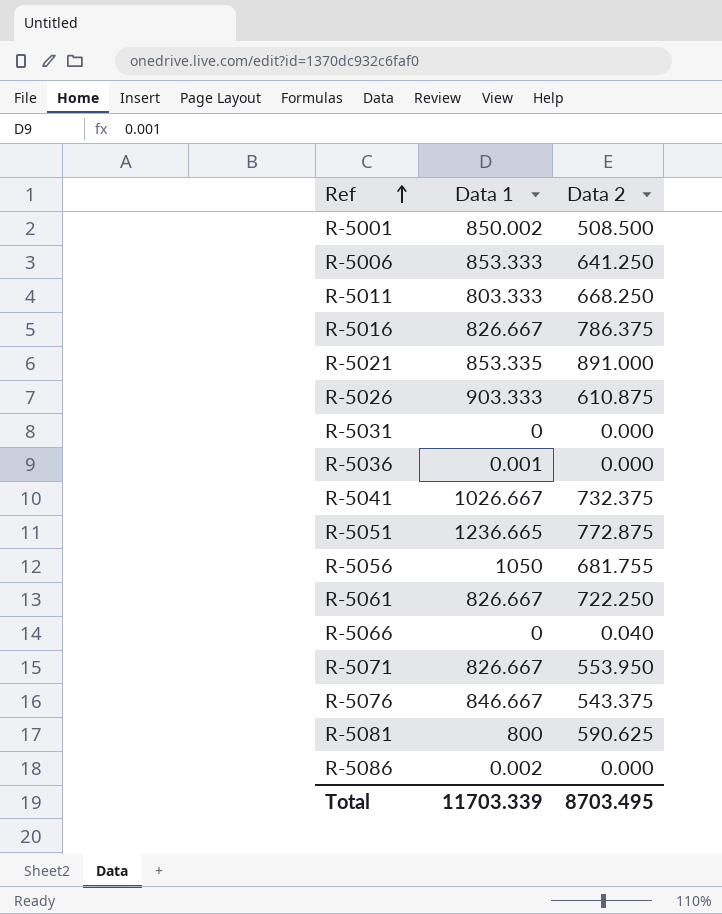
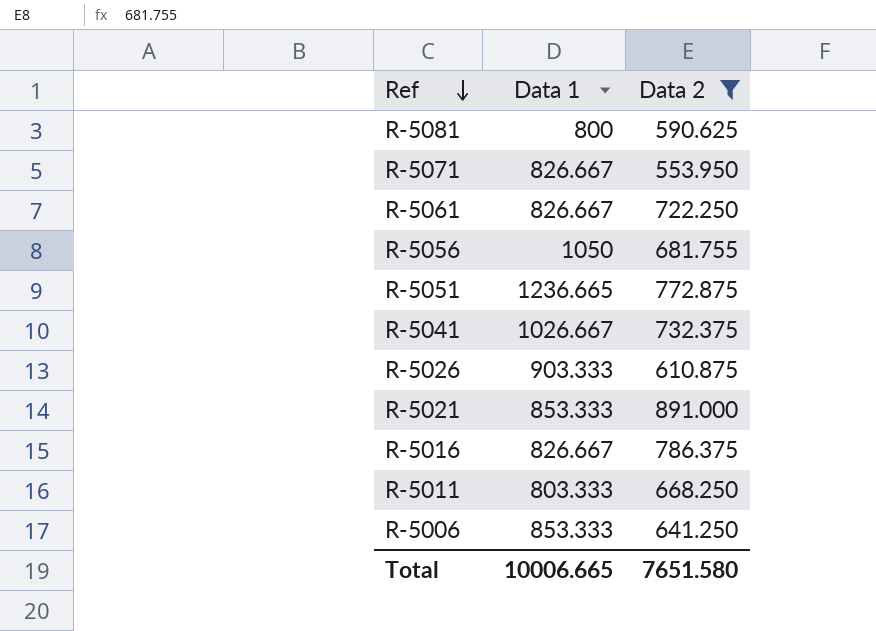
filter: none -> Data 2 >= 553.950
row order: Ref ascending -> Ref descending
R-5021 | Data 1: 853.335 -> 853.333
Total | Data 1: 11703.339 -> 10006.665
Total | Data 2: 8703.495 -> 7651.580

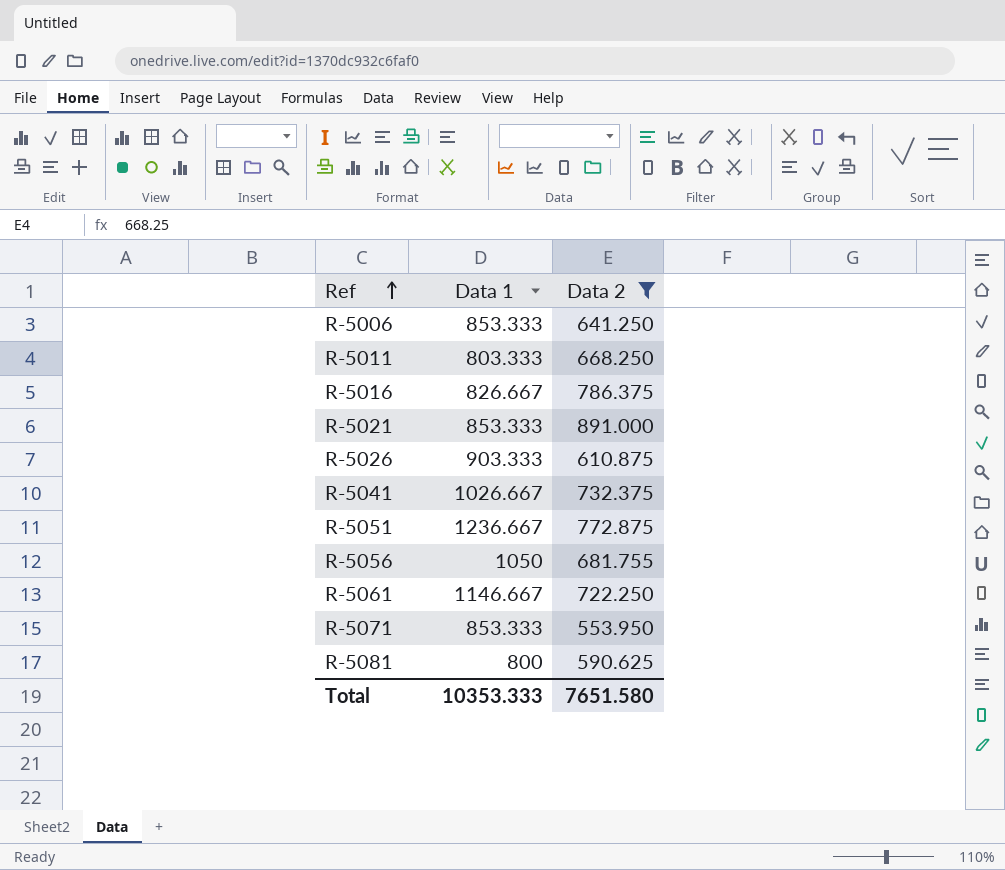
row order: Ref descending -> Ref ascending
R-5051 | Data 1: 1236.665 -> 1236.667
R-5061 | Data 1: 826.667 -> 1146.667
R-5071 | Data 1: 826.667 -> 853.333
Total | Data 1: 10006.665 -> 10353.333

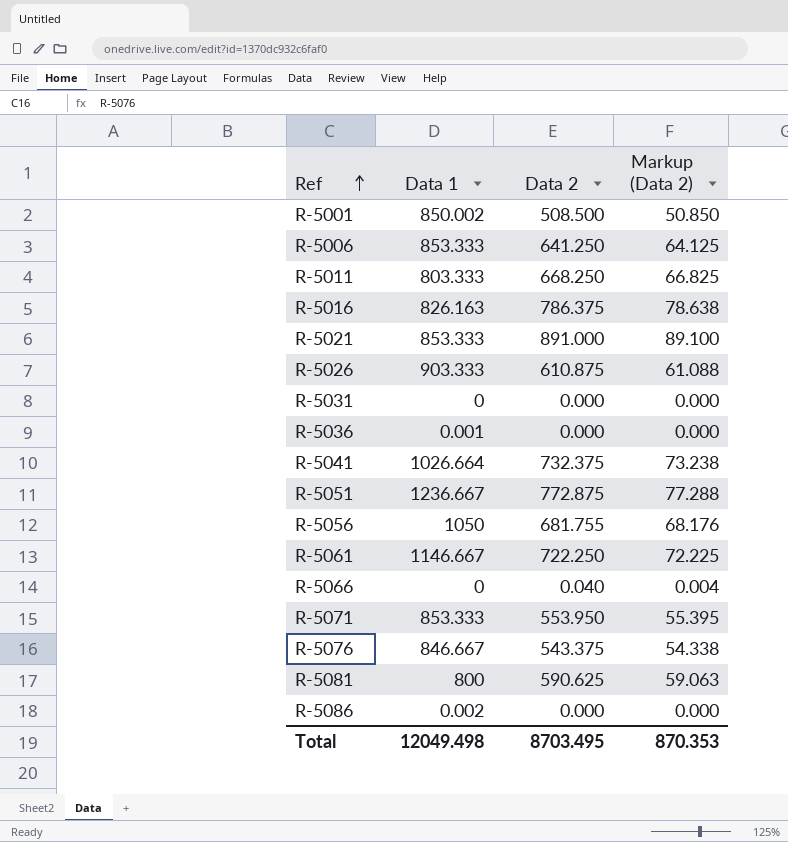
filter: Data 2 >= 553.950 -> none
column Markup (Data 2) | formula: none -> [Data 2] * 0.1
R-5016 | Data 1: 826.667 -> 826.163
R-5041 | Data 1: 1026.667 -> 1026.664
Total | Data 1: 10353.333 -> 12049.498
Total | Data 2: 7651.580 -> 8703.495

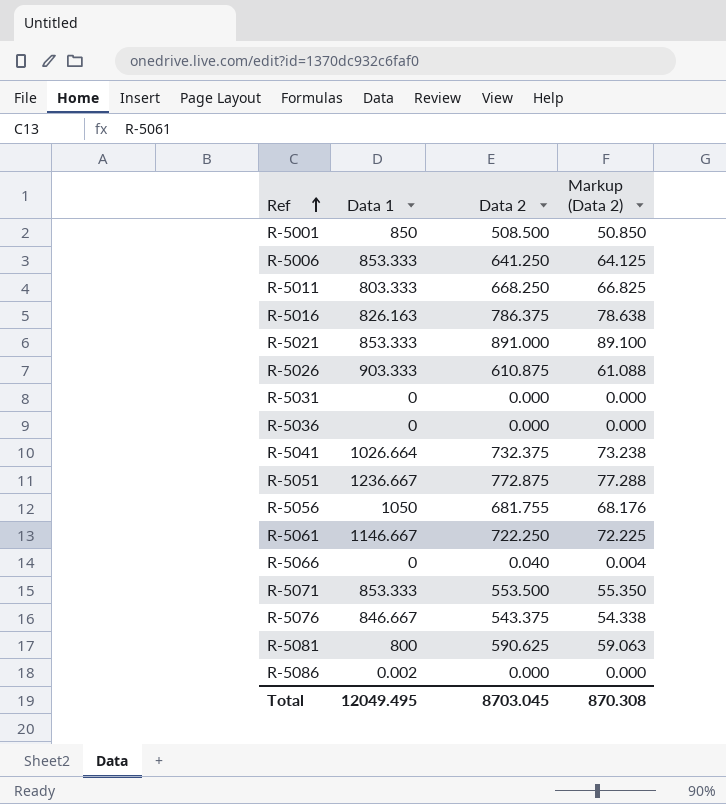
R-5001 | Data 1: 850.002 -> 850
R-5036 | Data 1: 0.001 -> 0
R-5071 | Data 2: 553.950 -> 553.500
R-5071 | Markup (Data 2): 55.395 -> 55.350
Total | Data 1: 12049.498 -> 12049.495
Total | Data 2: 8703.495 -> 8703.045
Total | Markup (Data 2): 870.353 -> 870.308

